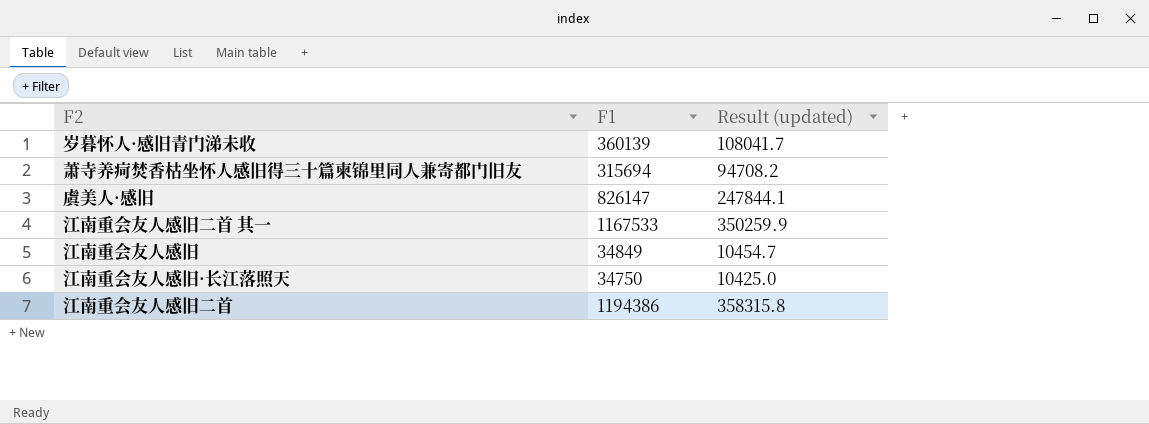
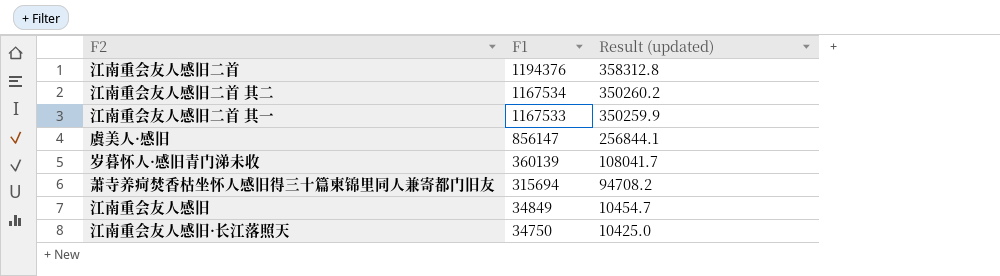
row order: none -> F1 descending
江南重会友人感旧二首 | F1: 1194386 -> 1194376
江南重会友人感旧二首 | Result (updated): 358315.8 -> 358312.8
row 江南重会友人感旧二首 其二: none -> 1167534 | 350260.2
虞美人·感旧 | F1: 826147 -> 856147
虞美人·感旧 | Result (updated): 247844.1 -> 256844.1

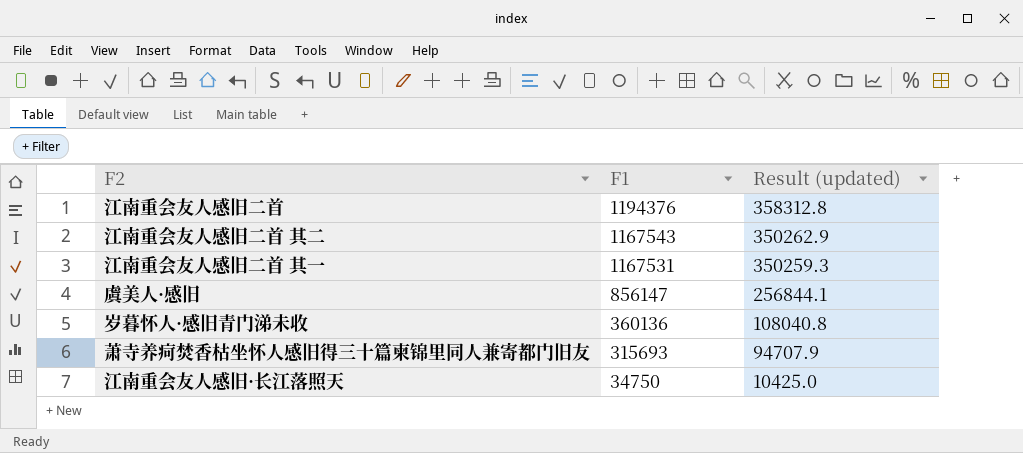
row 江南重会友人感旧: 34849 | 10454.7 -> none
江南重会友人感旧二首 其二 | F1: 1167534 -> 1167543
江南重会友人感旧二首 其二 | Result (updated): 350260.2 -> 350262.9
江南重会友人感旧二首 其一 | F1: 1167533 -> 1167531
江南重会友人感旧二首 其一 | Result (updated): 350259.9 -> 350259.3
岁暮怀人·感旧青门涕未收 | F1: 360139 -> 360136
岁暮怀人·感旧青门涕未收 | Result (updated): 108041.7 -> 108040.8
萧寺养疴焚香枯坐怀人感旧得三十篇柬锦里同人兼寄都门旧友 | F1: 315694 -> 315693
萧寺养疴焚香枯坐怀人感旧得三十篇柬锦里同人兼寄都门旧友 | Result (updated): 94708.2 -> 94707.9

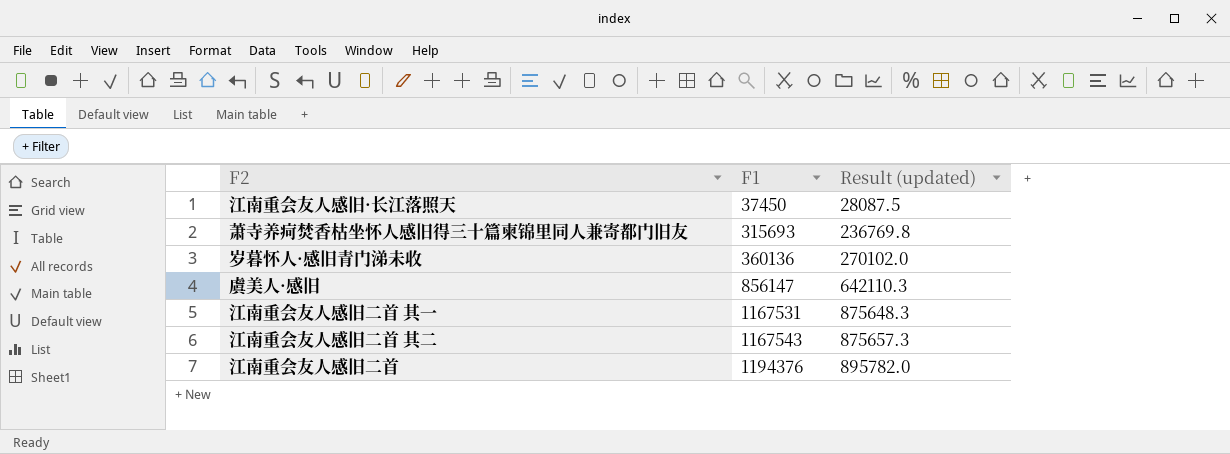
row order: F1 descending -> F1 ascending
column Result (updated) | formula: [F1] * 0.3 -> [F1] * 0.75
江南重会友人感旧·长江落照天 | F1: 34750 -> 37450

